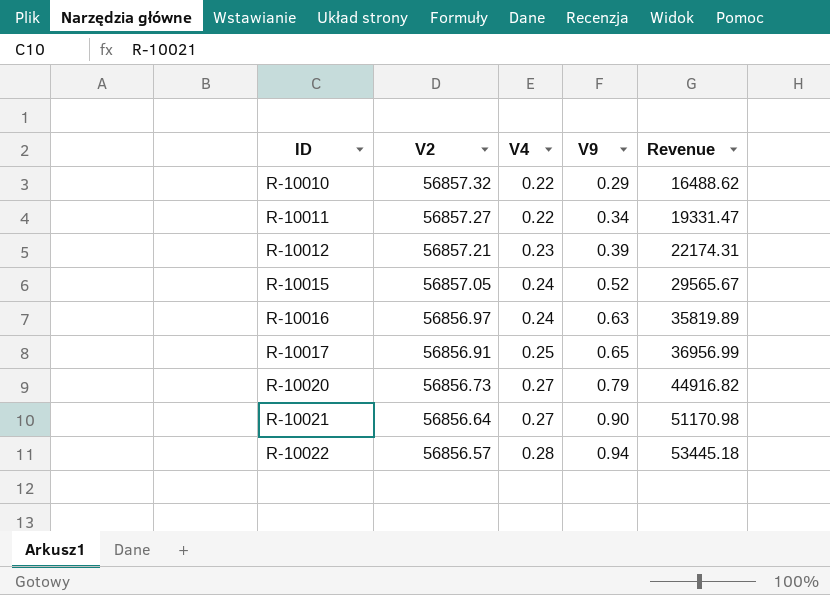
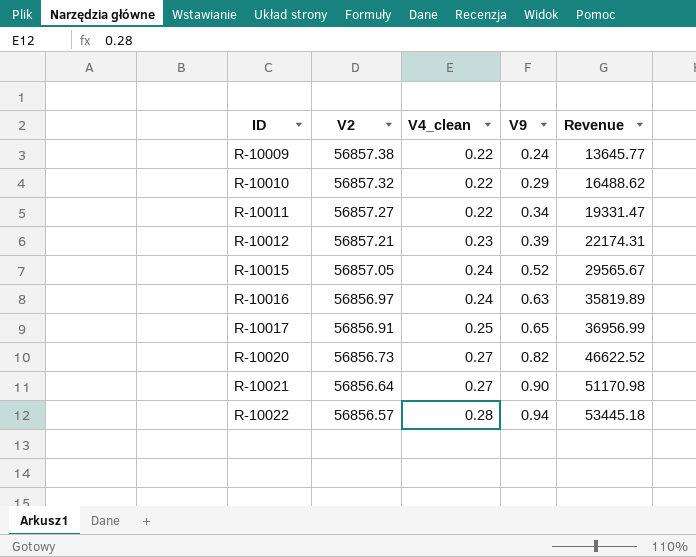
column name: V4 -> V4_clean
row R-10009: none -> 56857.38 | 0.22 | 0.24 | 13645.77
R-10020 | V9: 0.79 -> 0.82
R-10020 | Revenue: 44916.82 -> 46622.52

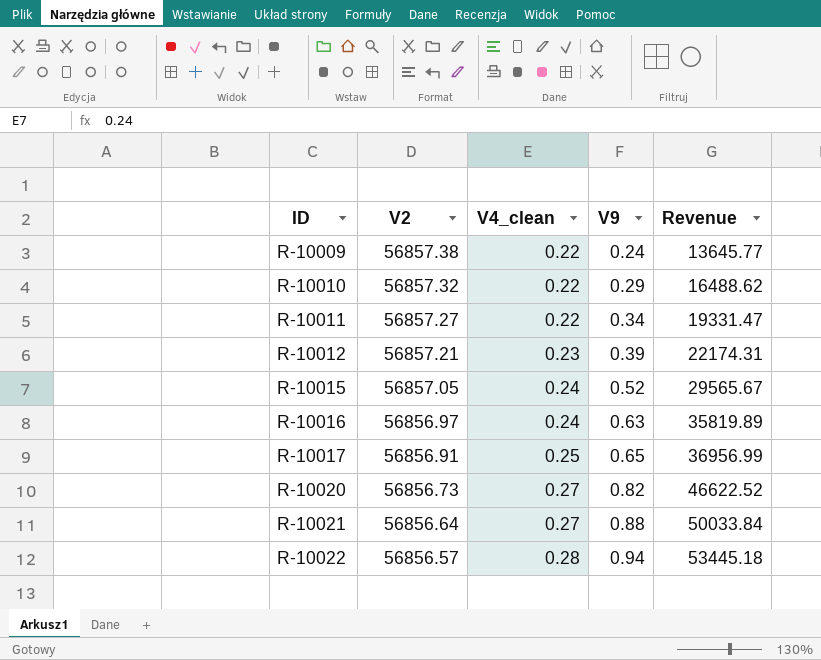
R-10021 | V9: 0.90 -> 0.88
R-10021 | Revenue: 51170.98 -> 50033.84

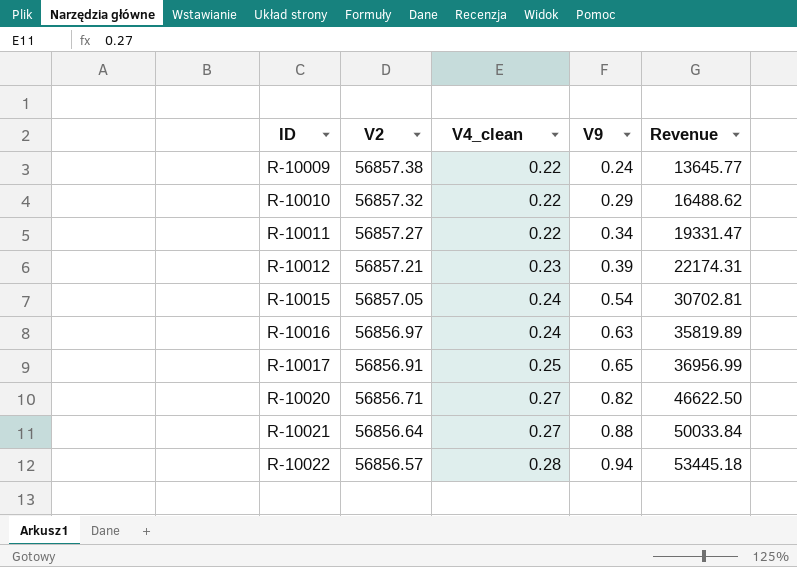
R-10015 | V9: 0.52 -> 0.54
R-10015 | Revenue: 29565.67 -> 30702.81
R-10020 | V2: 56856.73 -> 56856.71
R-10020 | Revenue: 46622.52 -> 46622.50

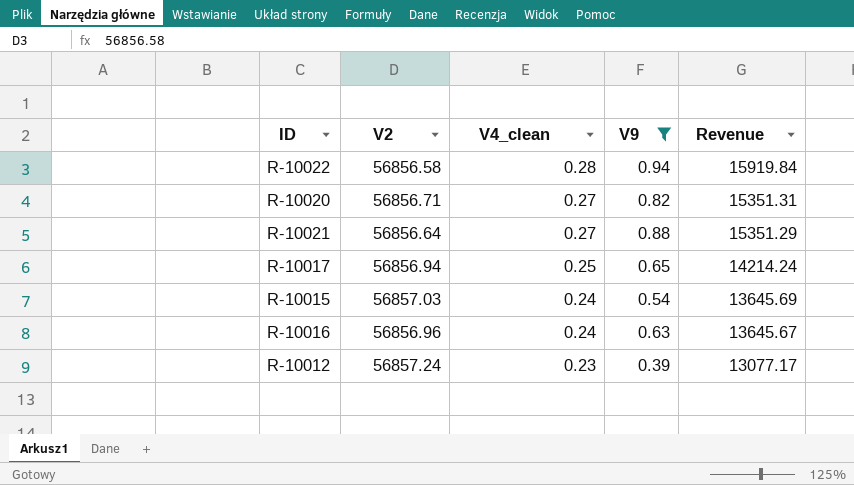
filter: none -> V9 >= 0.39
row order: ID ascending -> V4_clean descending
column Revenue | formula: [V2] * [V9] -> [V2] * [V4_clean]
R-10022 | V2: 56856.57 -> 56856.58
R-10017 | V2: 56856.91 -> 56856.94
R-10015 | V2: 56857.05 -> 56857.03
R-10016 | V2: 56856.97 -> 56856.96
R-10012 | V2: 56857.21 -> 56857.24

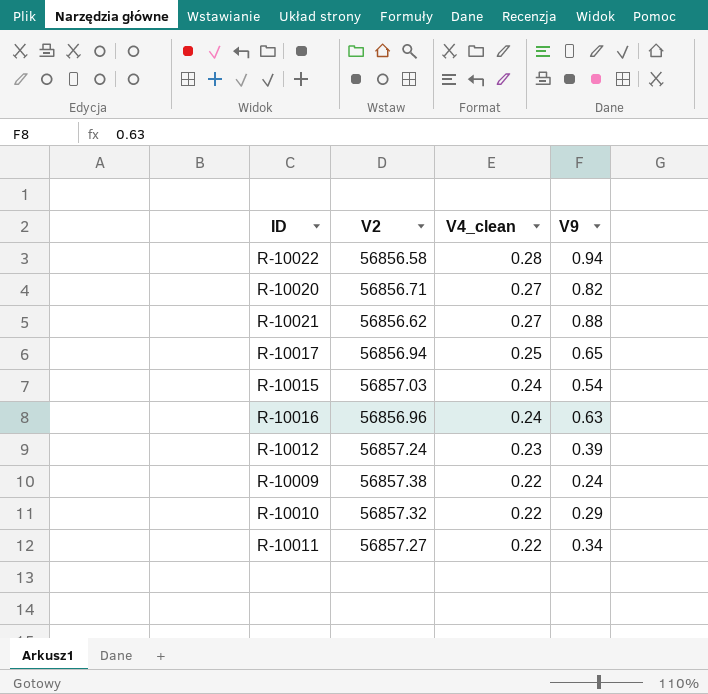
filter: V9 >= 0.39 -> none
column Revenue | formula: [V2] * [V4_clean] -> none
R-10021 | V2: 56856.64 -> 56856.62

